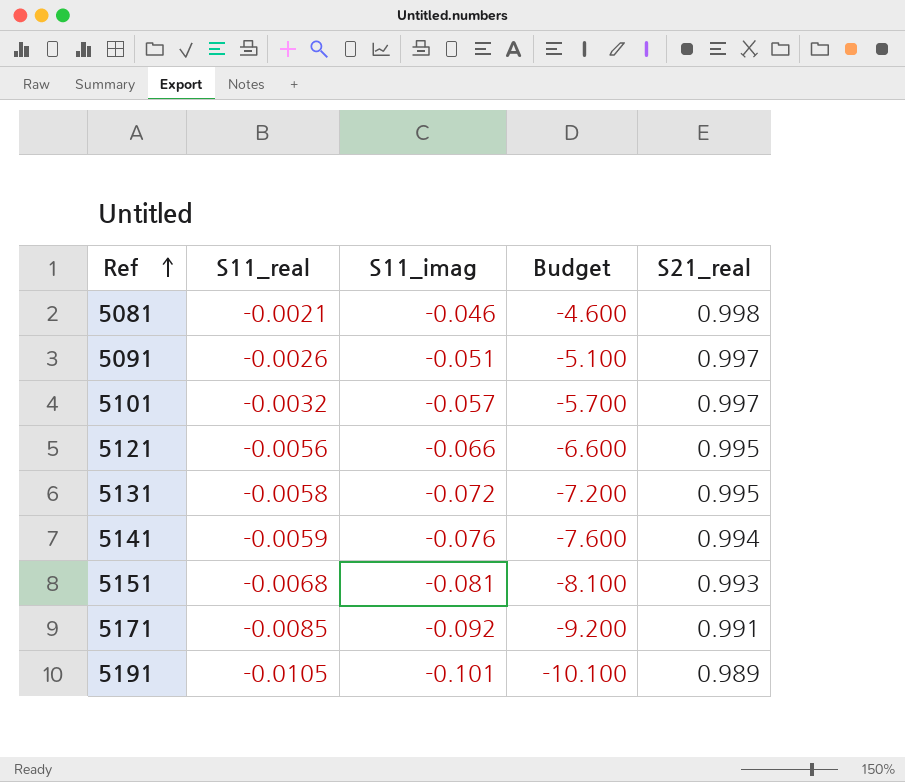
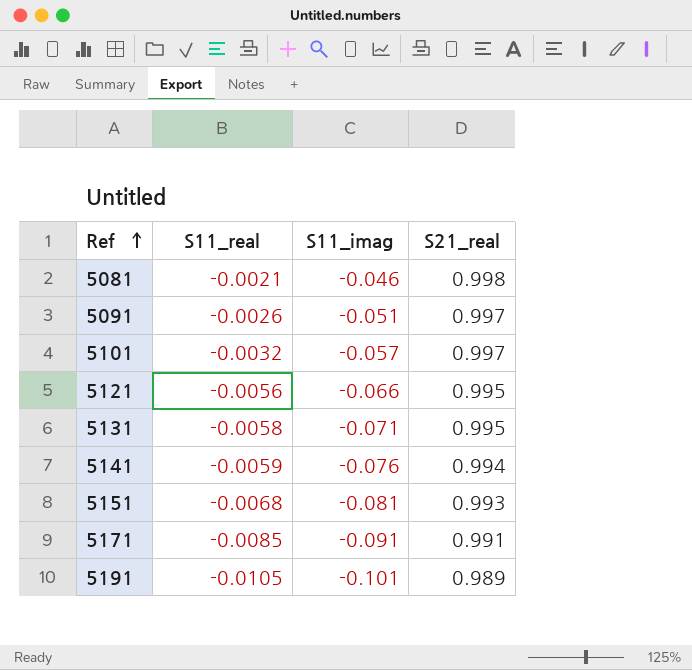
column Budget | formula: [S11_imag] * 100 -> none
5131 | S11_imag: -0.072 -> -0.071
5171 | S11_imag: -0.092 -> -0.091

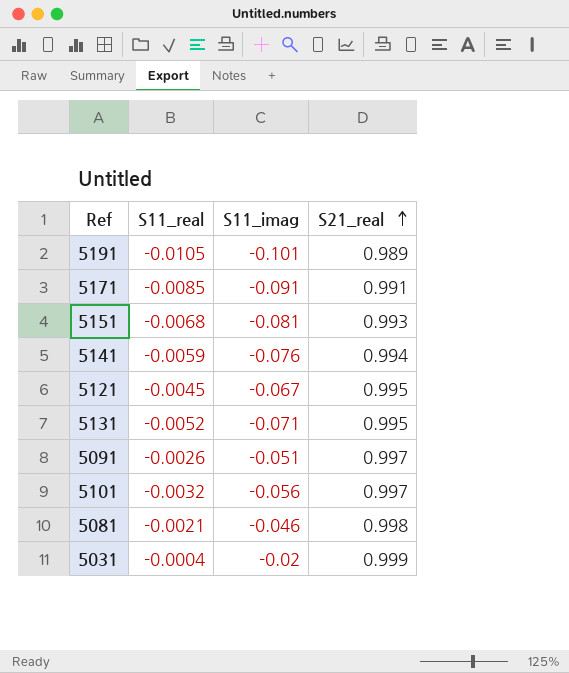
row order: Ref ascending -> S21_real ascending
5121 | S11_real: -0.0056 -> -0.0045
5121 | S11_imag: -0.066 -> -0.067
5131 | S11_real: -0.0058 -> -0.0052
5101 | S11_imag: -0.057 -> -0.056
row 5031: none -> -0.0004 | -0.02 | 0.999

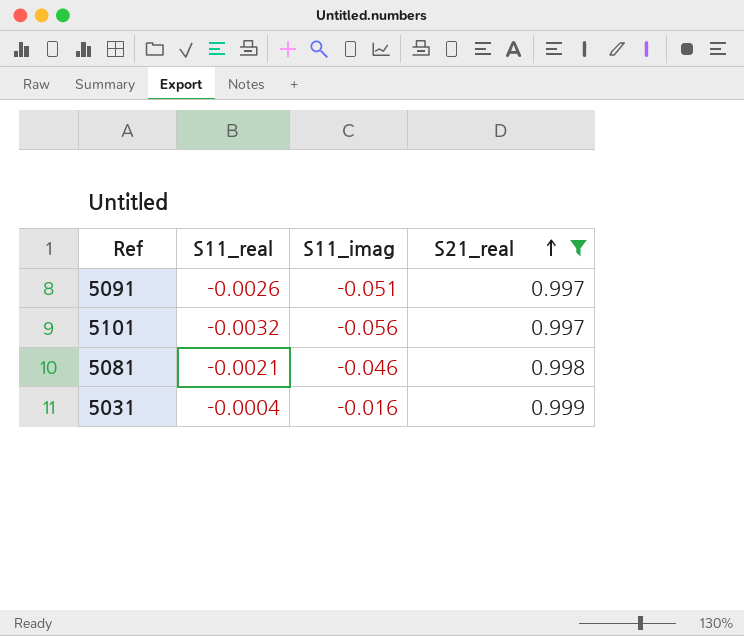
filter: none -> S21_real >= 0.997
5031 | S11_imag: -0.02 -> -0.016

